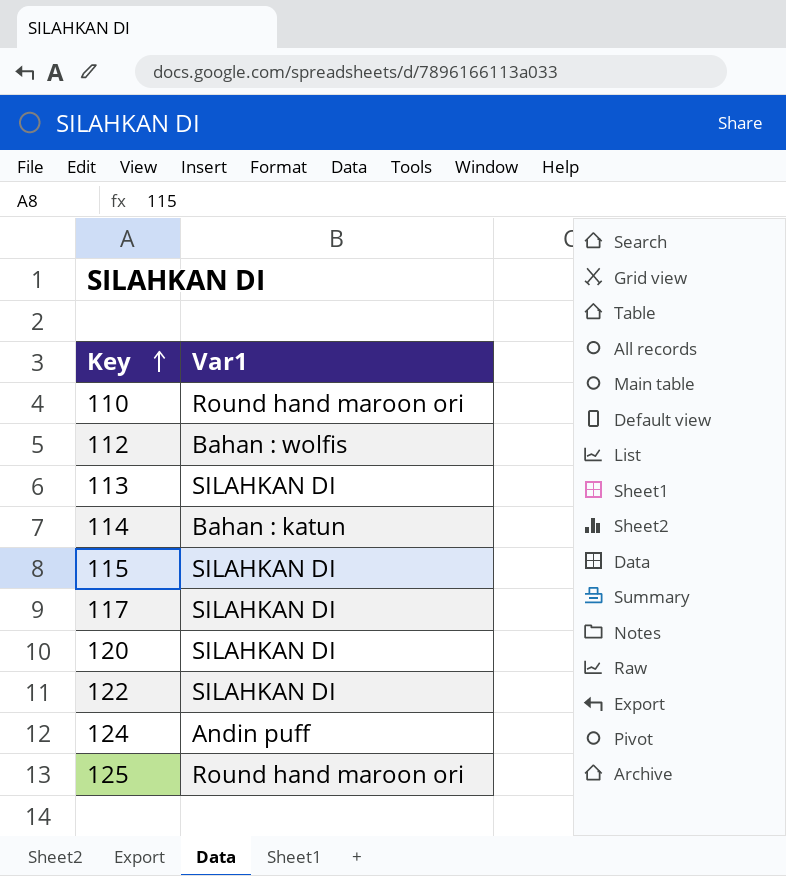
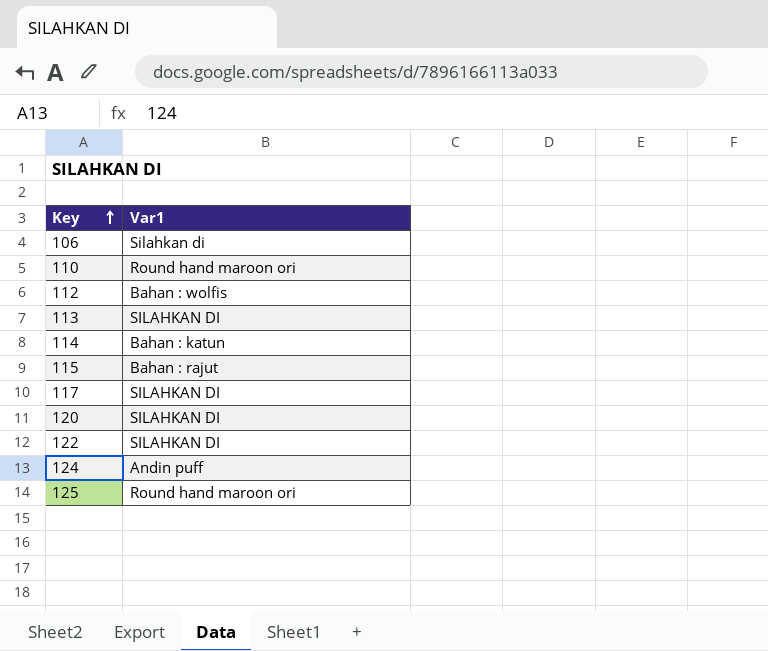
row 106: none -> Silahkan di
115 | Var1: SILAHKAN DI -> Bahan : rajut

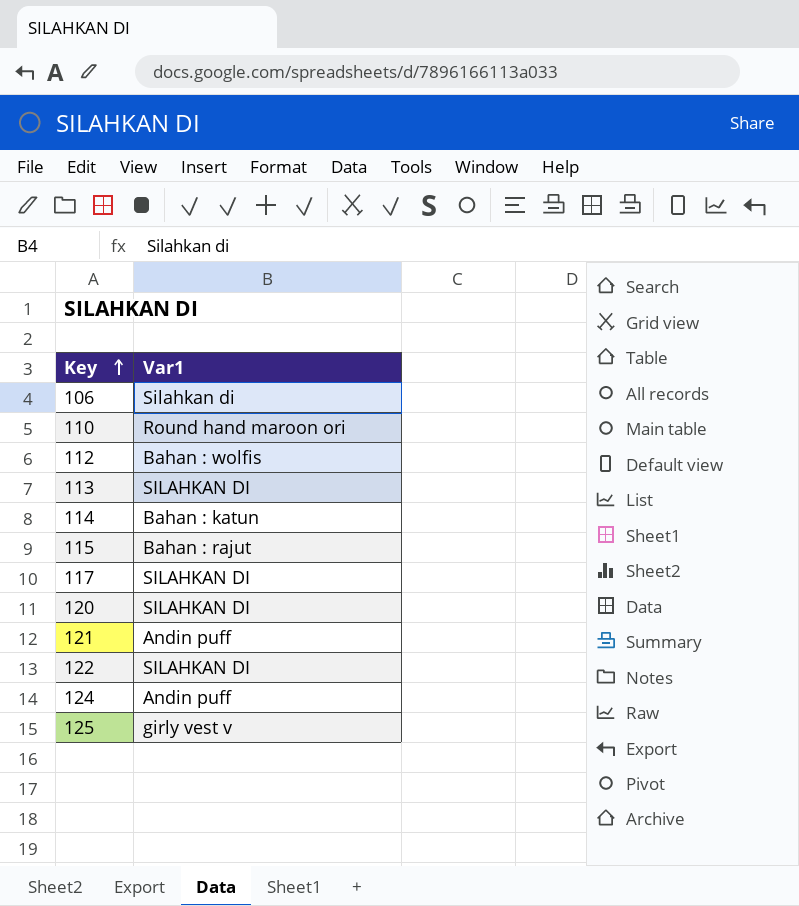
row 121: none -> Andin puff
125 | Var1: Round hand maroon ori -> girly vest v

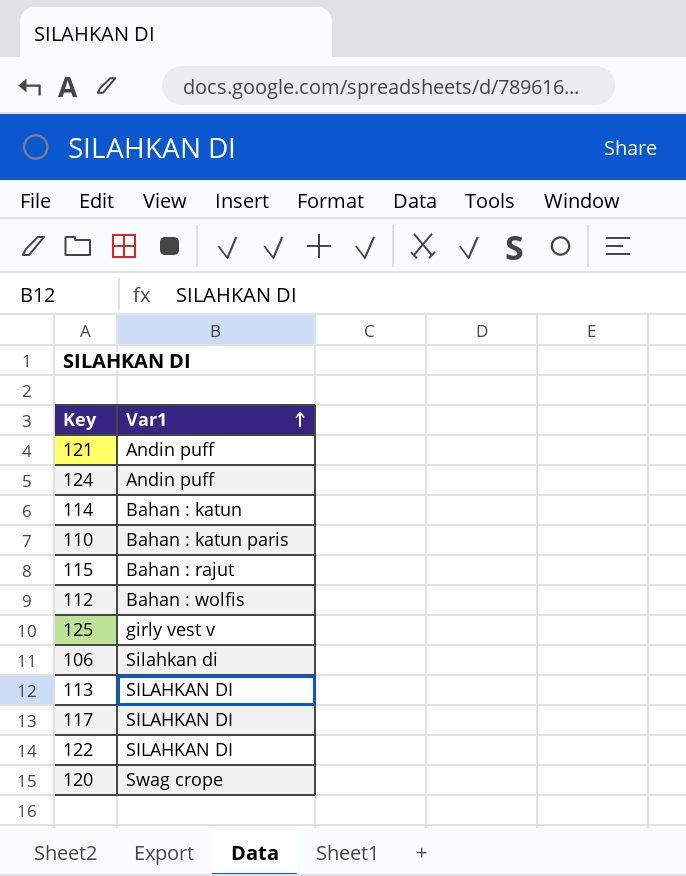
row order: Key ascending -> Var1 ascending
110 | Var1: Round hand maroon ori -> Bahan : katun paris
120 | Var1: SILAHKAN DI -> Swag crope

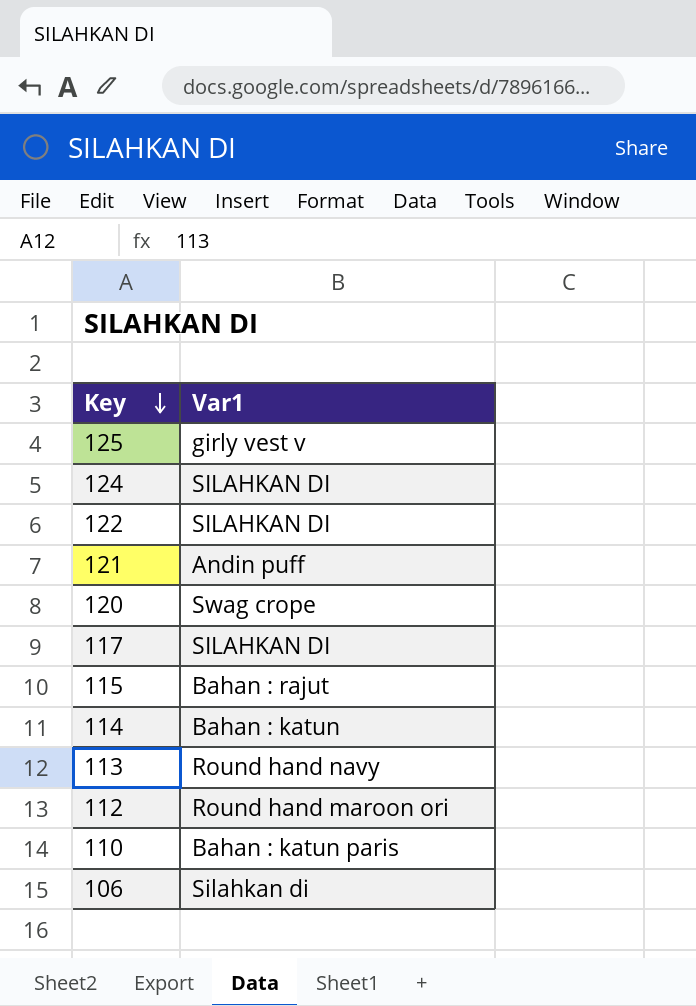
row order: Var1 ascending -> Key descending
124 | Var1: Andin puff -> SILAHKAN DI
113 | Var1: SILAHKAN DI -> Round hand navy
112 | Var1: Bahan : wolfis -> Round hand maroon ori

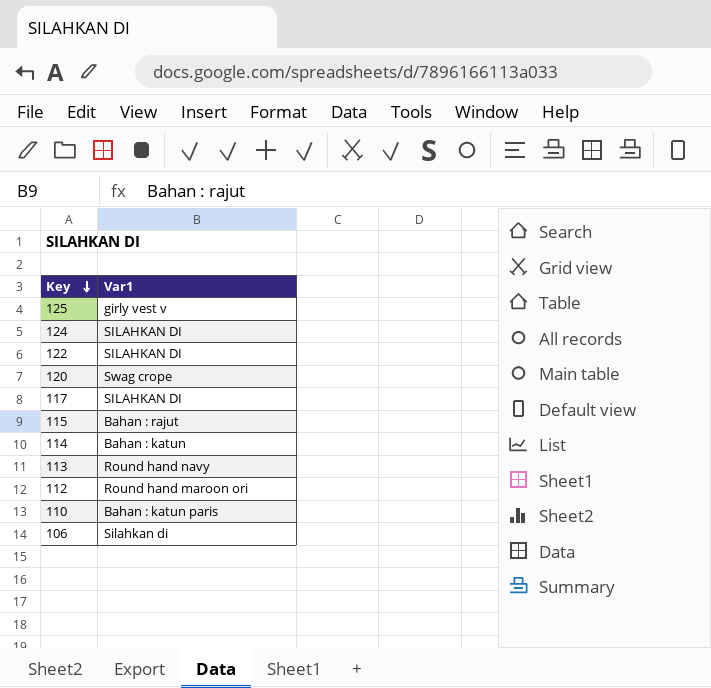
row 121: Andin puff -> none

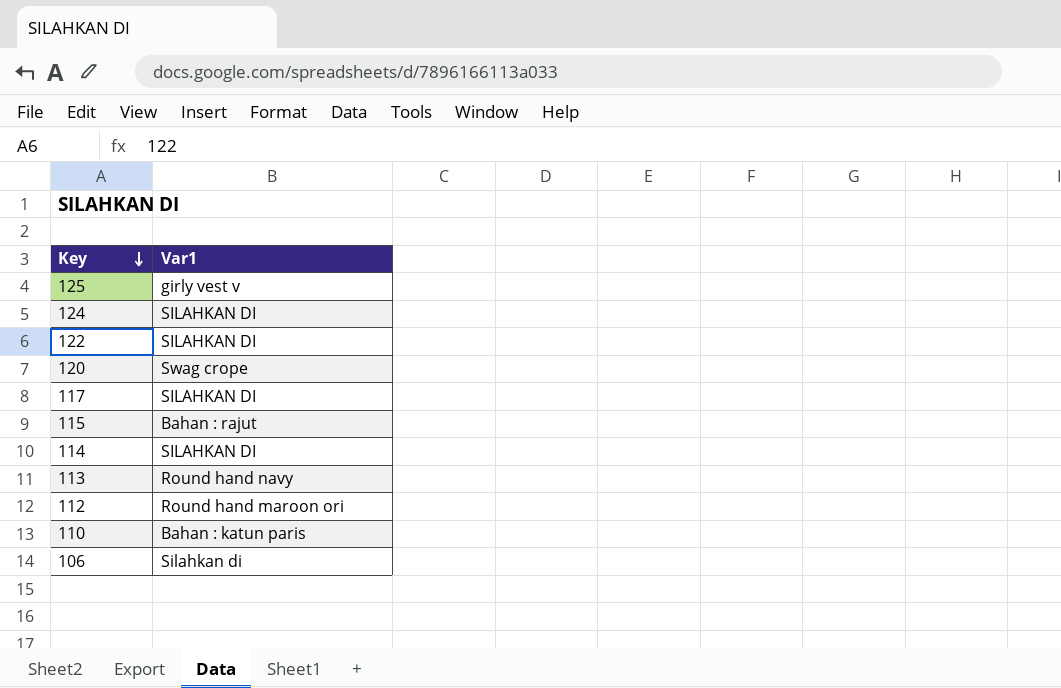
114 | Var1: Bahan : katun -> SILAHKAN DI

